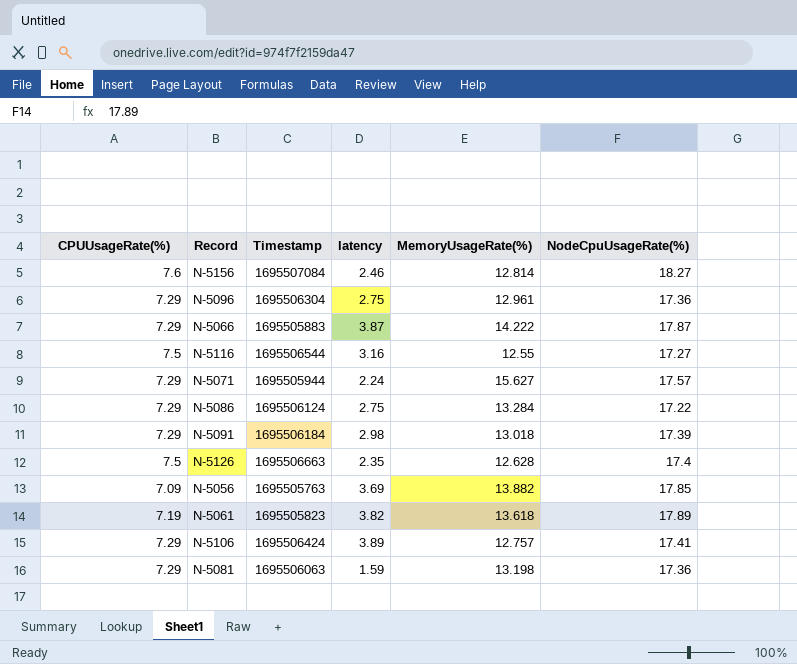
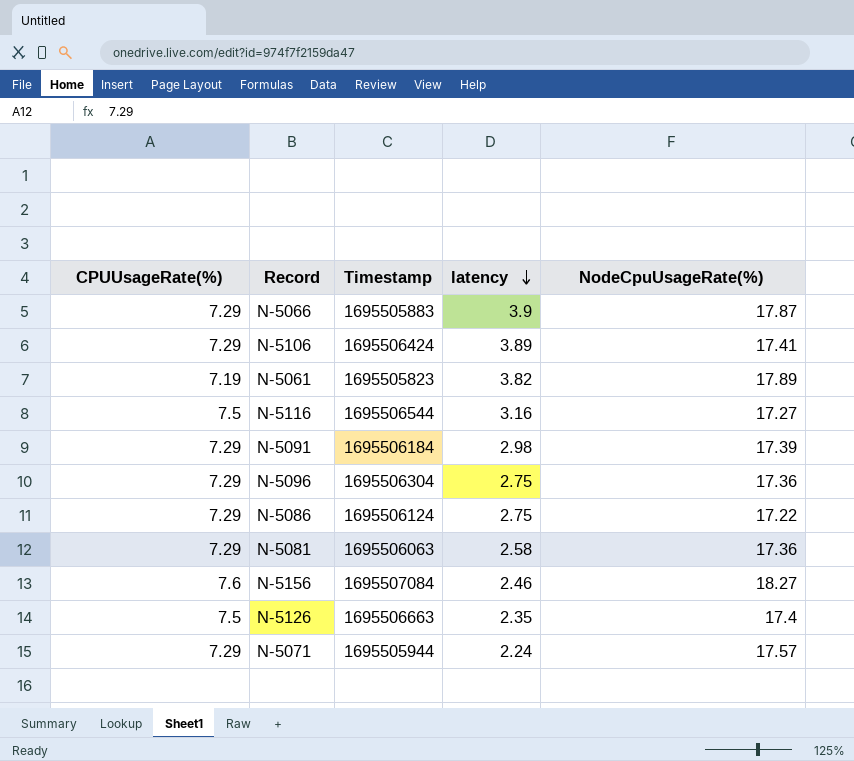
row order: none -> latency descending
column MemoryUsageRate(%) | position: 5 -> none
row N-5056: 7.09 | 1695505763 | 3.69 | 13.882 | 17.85 -> none
N-5066 | latency: 3.87 -> 3.9
N-5081 | latency: 1.59 -> 2.58

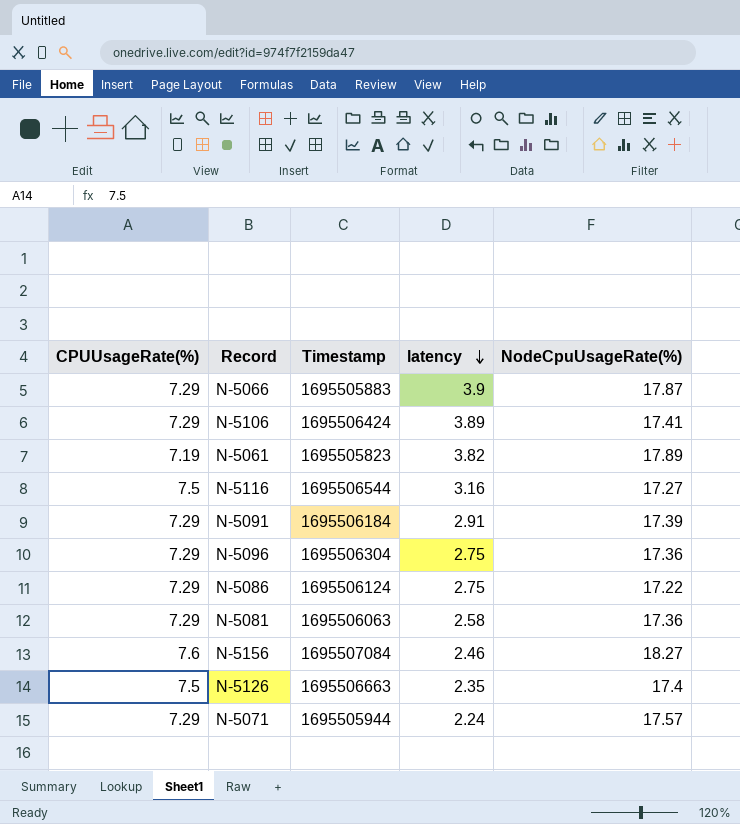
N-5091 | latency: 2.98 -> 2.91

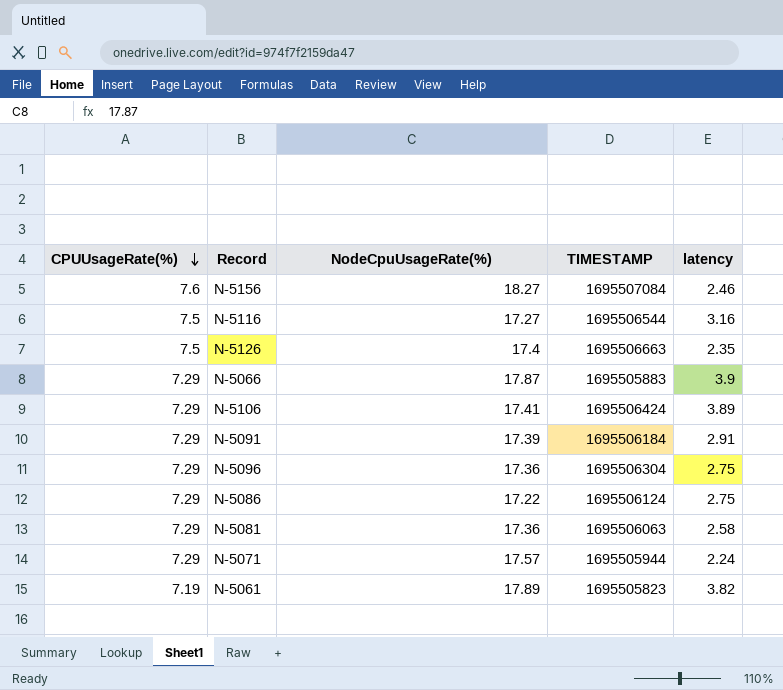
row order: latency descending -> CPUUsageRate(%) descending
column NodeCpuUsageRate(%) | position: 5 -> 3
column name: Timestamp -> TIMESTAMP

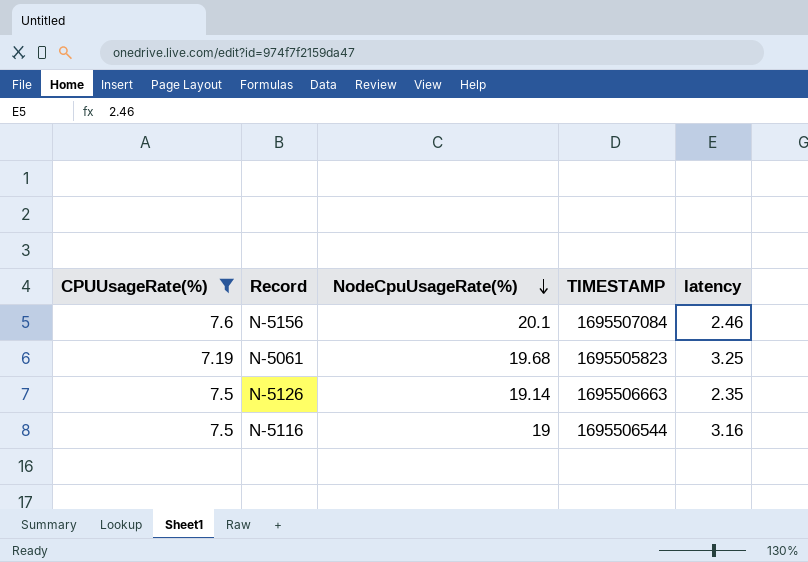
filter: none -> CPUUsageRate(%) != 7.29
row order: CPUUsageRate(%) descending -> NodeCpuUsageRate(%) descending
N-5156 | NodeCpuUsageRate(%): 18.27 -> 20.1
N-5061 | NodeCpuUsageRate(%): 17.89 -> 19.68
N-5061 | latency: 3.82 -> 3.25
N-5126 | NodeCpuUsageRate(%): 17.4 -> 19.14
N-5116 | NodeCpuUsageRate(%): 17.27 -> 19

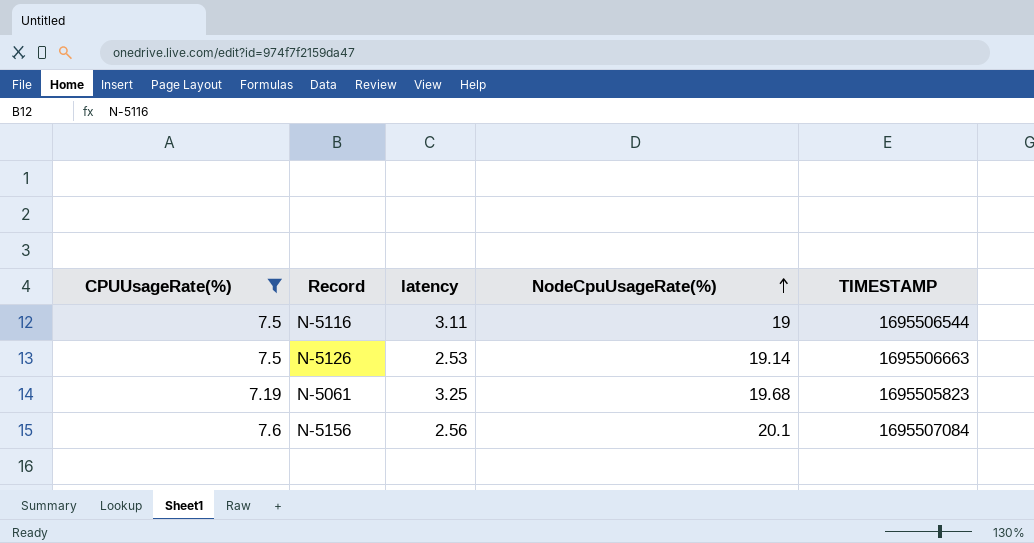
row order: NodeCpuUsageRate(%) descending -> NodeCpuUsageRate(%) ascending
column latency | position: 5 -> 3
N-5116 | latency: 3.16 -> 3.11
N-5126 | latency: 2.35 -> 2.53
N-5156 | latency: 2.46 -> 2.56

